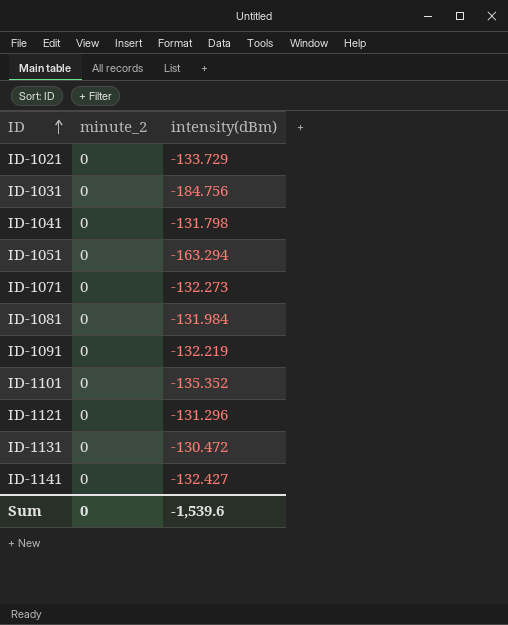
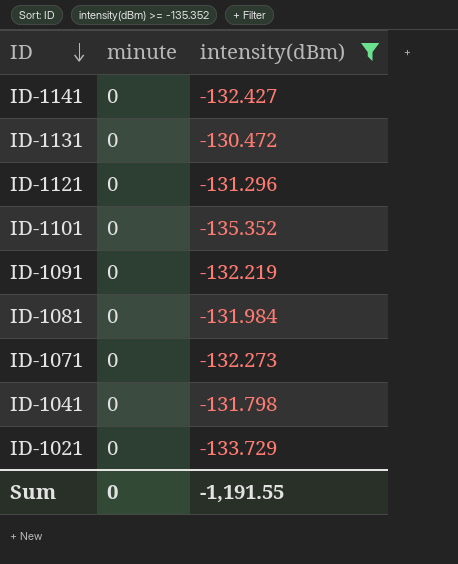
filter: none -> intensity(dBm) >= -135.352
row order: ID ascending -> ID descending
column name: minute_2 -> minute
Sum | intensity(dBm): -1,539.6 -> -1,191.55

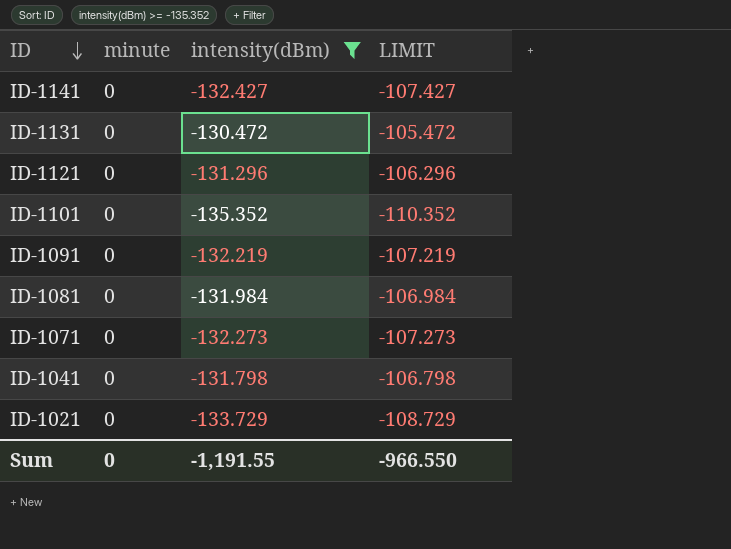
column LIMIT | formula: none -> [intensity(dBm)] + 25

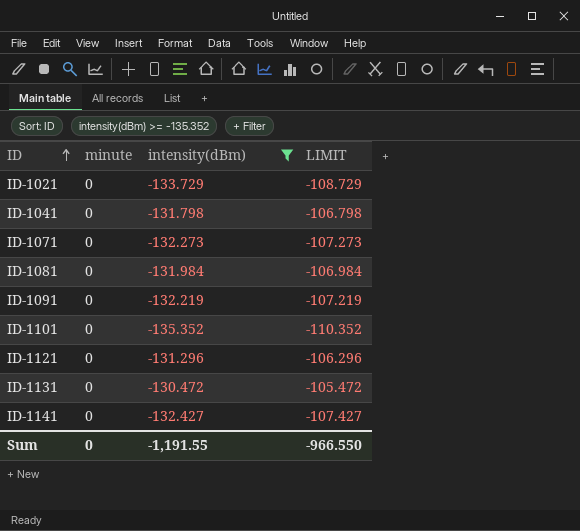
row order: ID descending -> ID ascending

